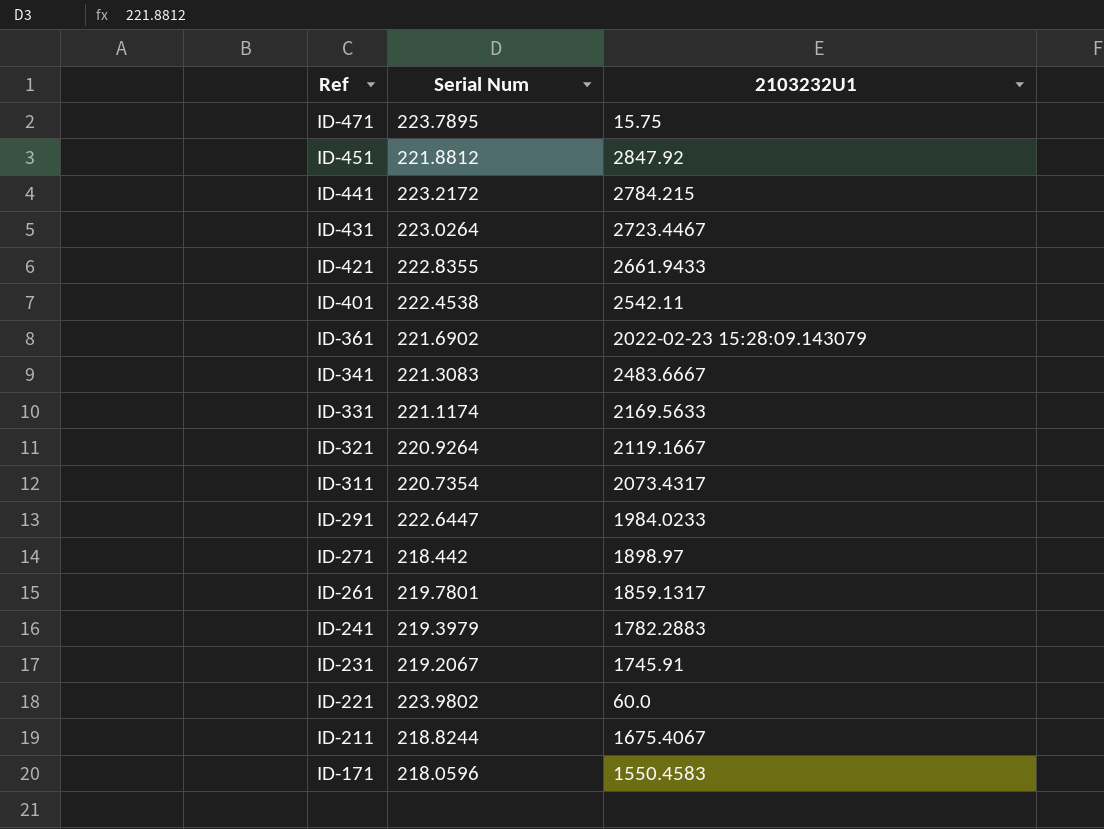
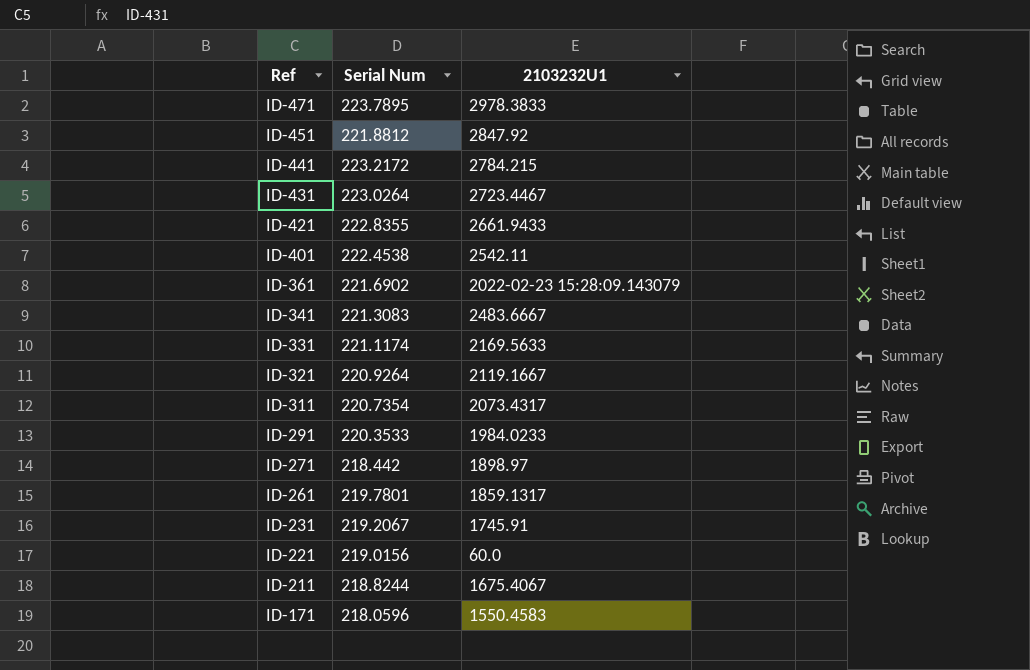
row ID-241: 219.3979 | 1782.2883 -> none
ID-471 | 2103232U1: 15.75 -> 2978.3833
ID-291 | Serial Num: 222.6447 -> 220.3533
ID-221 | Serial Num: 223.9802 -> 219.0156

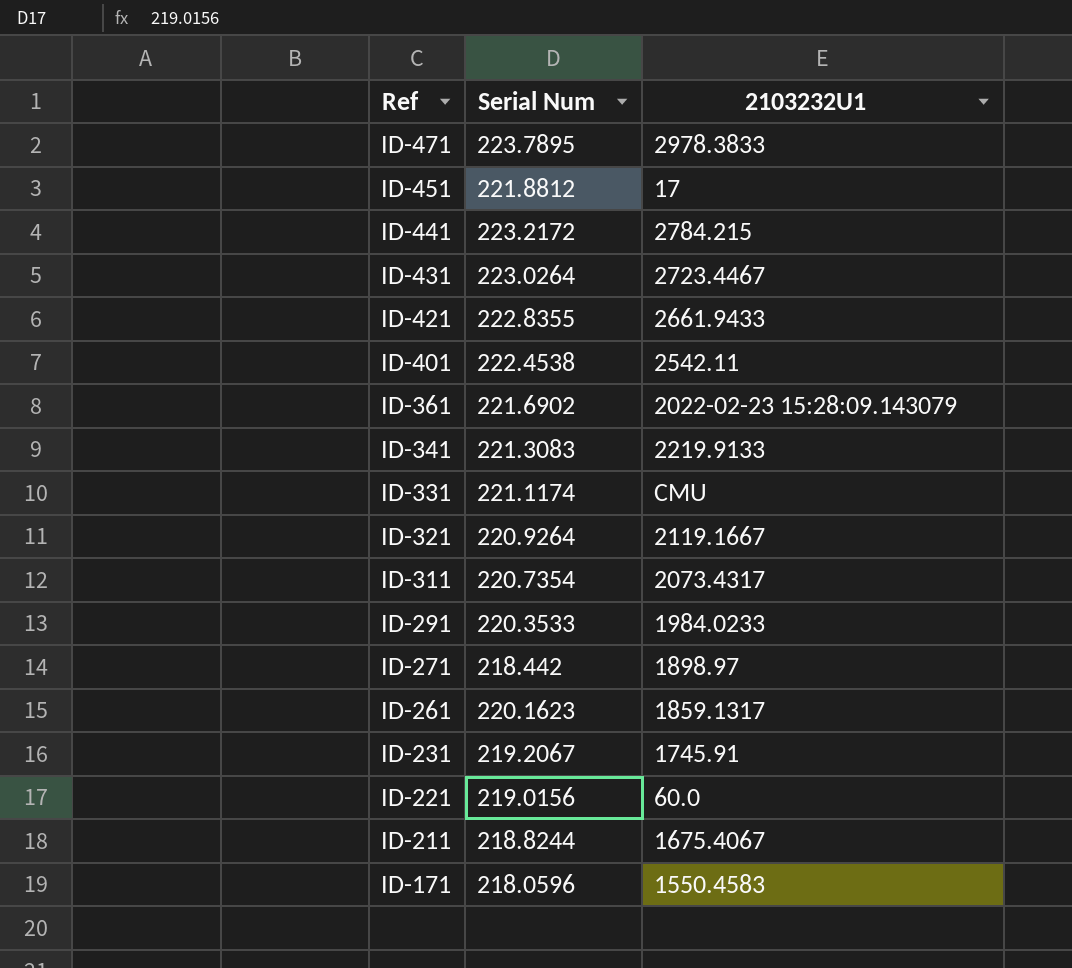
ID-451 | 2103232U1: 2847.92 -> 17
ID-341 | 2103232U1: 2483.6667 -> 2219.9133
ID-331 | 2103232U1: 2169.5633 -> CMU
ID-261 | Serial Num: 219.7801 -> 220.1623

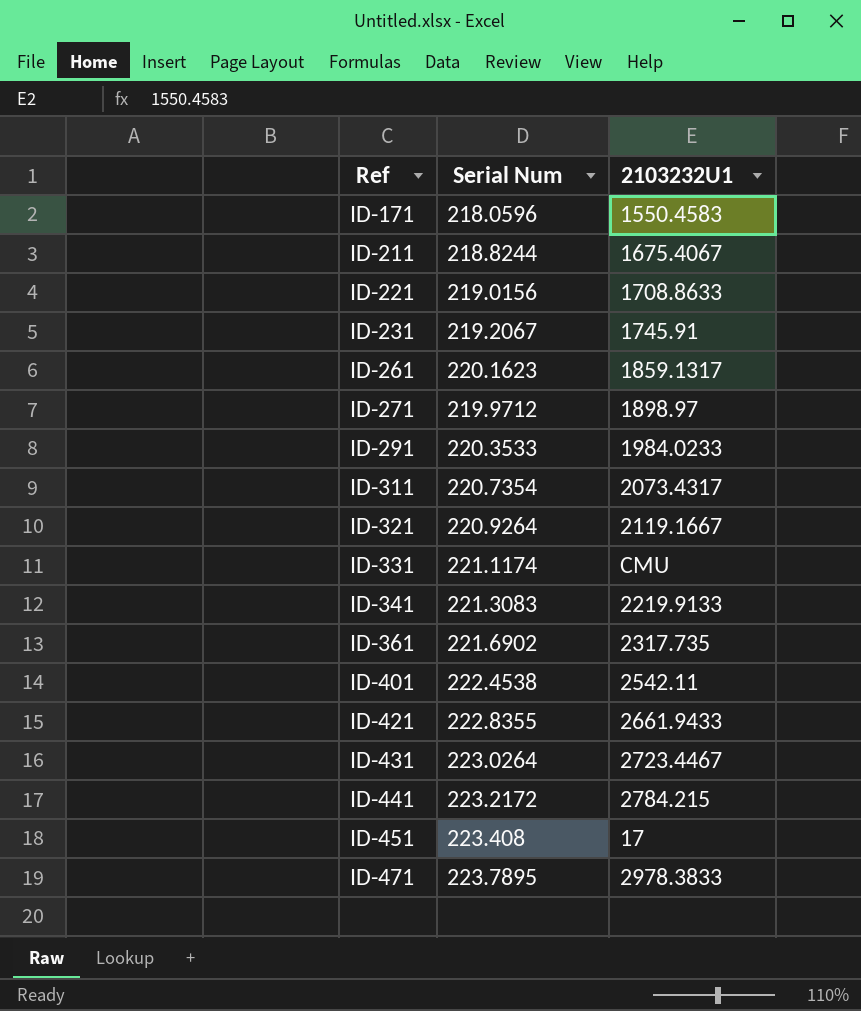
row order: Ref descending -> Ref ascending
ID-221 | 2103232U1: 60.0 -> 1708.8633
ID-271 | Serial Num: 218.442 -> 219.9712
ID-361 | 2103232U1: 2022-02-23 15:28:09.143079 -> 2317.735
ID-451 | Serial Num: 221.8812 -> 223.408

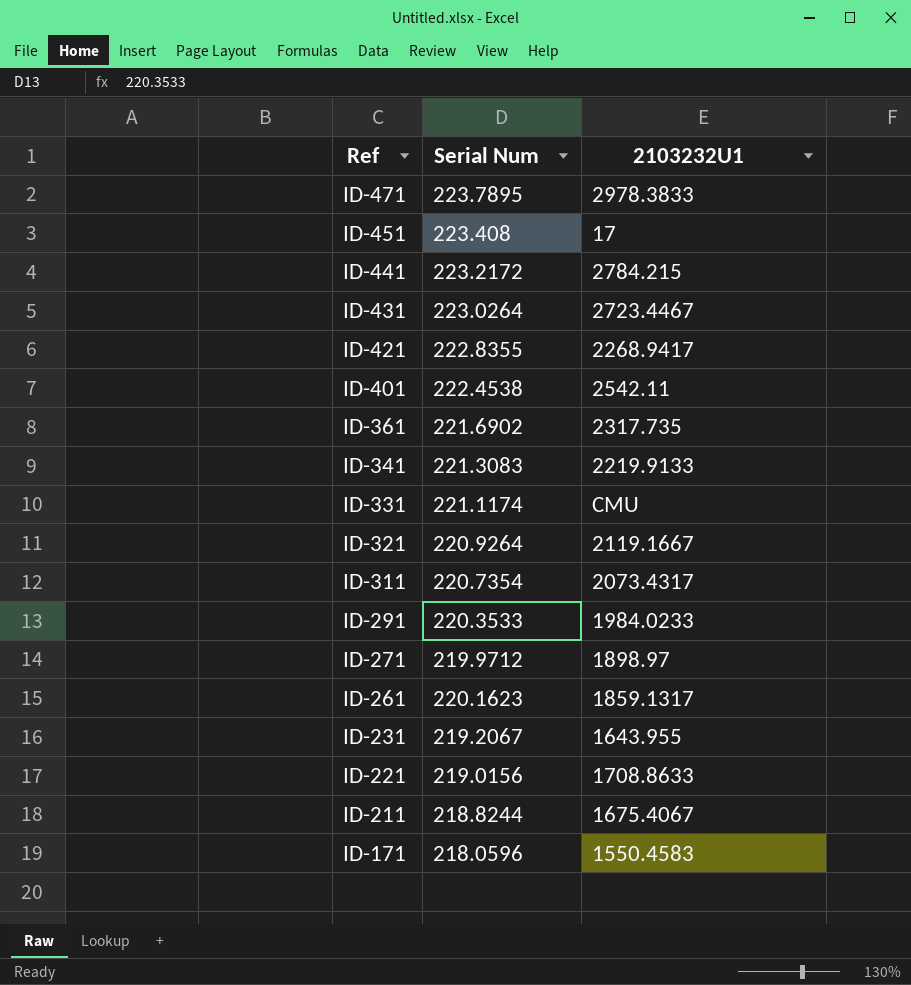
row order: Ref ascending -> Ref descending
ID-421 | 2103232U1: 2661.9433 -> 2268.9417
ID-231 | 2103232U1: 1745.91 -> 1643.955

